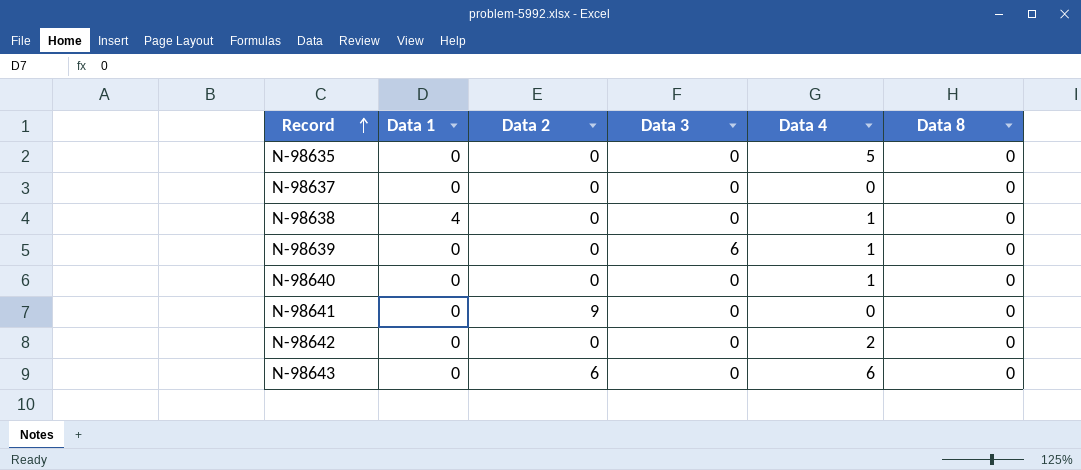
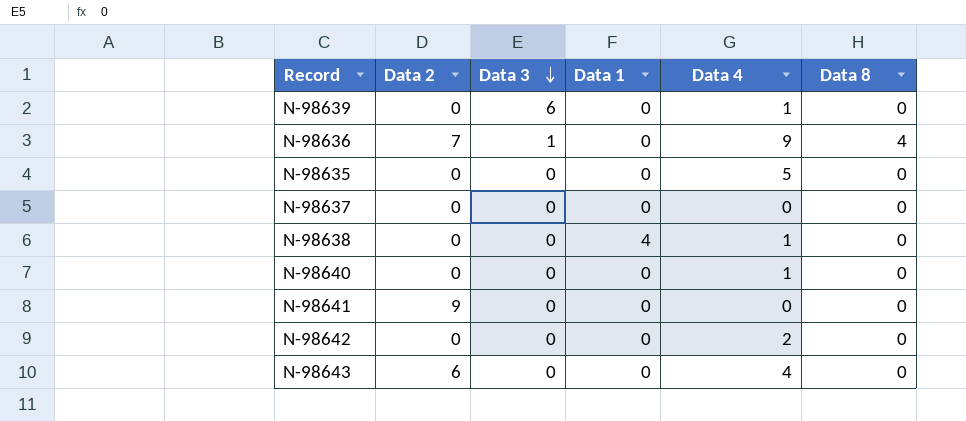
row order: Record ascending -> Data 3 descending
column Data 1 | position: 2 -> 4
row N-98636: none -> 7 | 1 | 0 | 9 | 4
N-98643 | Data 4: 6 -> 4

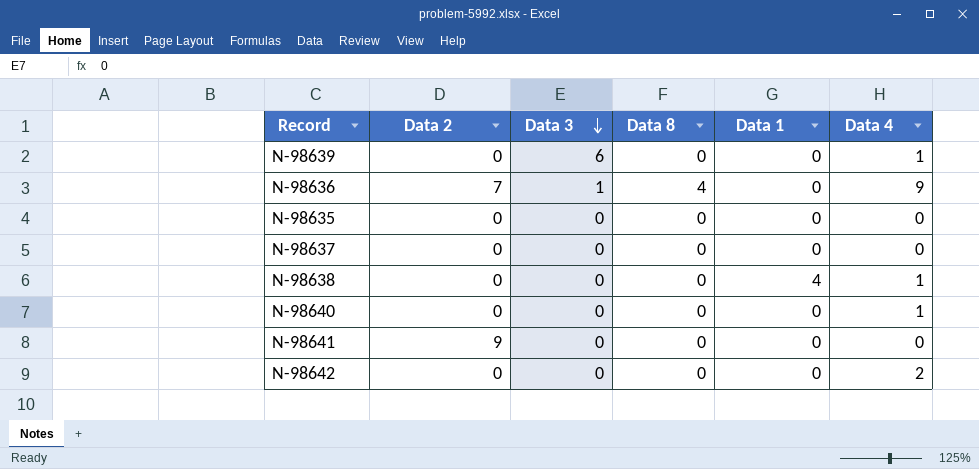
column Data 8 | position: 6 -> 4
row N-98643: 6 | 0 | 0 | 4 | 0 -> none
N-98635 | Data 4: 5 -> 0

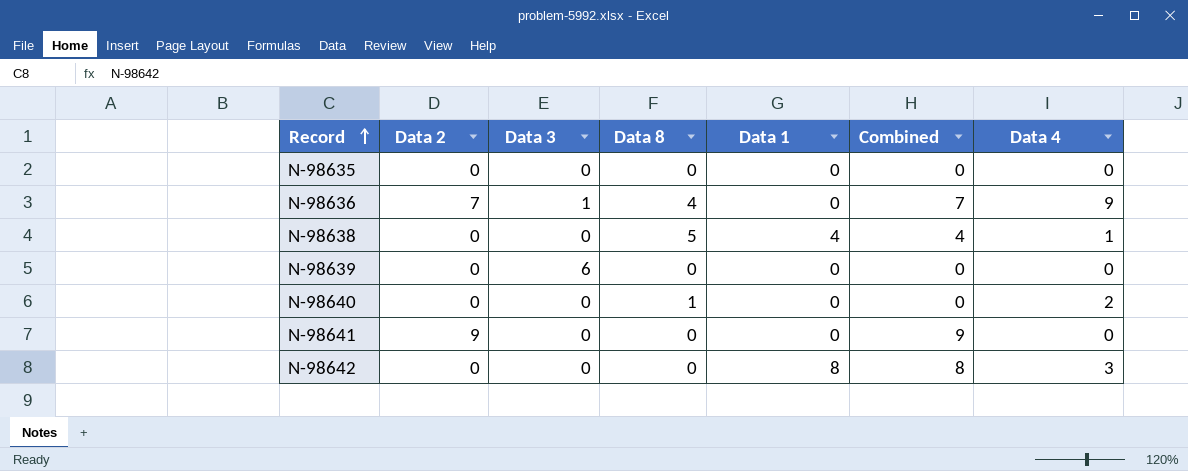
row order: Data 3 descending -> Record ascending
column Combined | formula: none -> [Data 2] + [Data 1]
row N-98637: 0 | 0 | 0 | 0 | 0 -> none
N-98638 | Data 8: 0 -> 5
N-98639 | Data 4: 1 -> 0
N-98640 | Data 8: 0 -> 1
N-98640 | Data 4: 1 -> 2
N-98642 | Data 1: 0 -> 8
N-98642 | Data 4: 2 -> 3

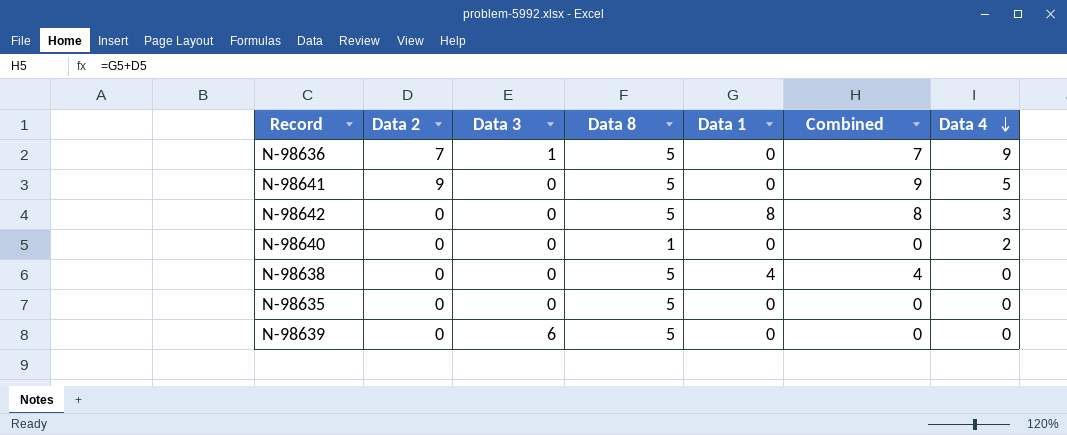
row order: Record ascending -> Data 4 descending
N-98636 | Data 8: 4 -> 5
N-98641 | Data 8: 0 -> 5
N-98641 | Data 4: 0 -> 5
N-98642 | Data 8: 0 -> 5
N-98638 | Data 4: 1 -> 0
N-98635 | Data 8: 0 -> 5
N-98639 | Data 8: 0 -> 5

